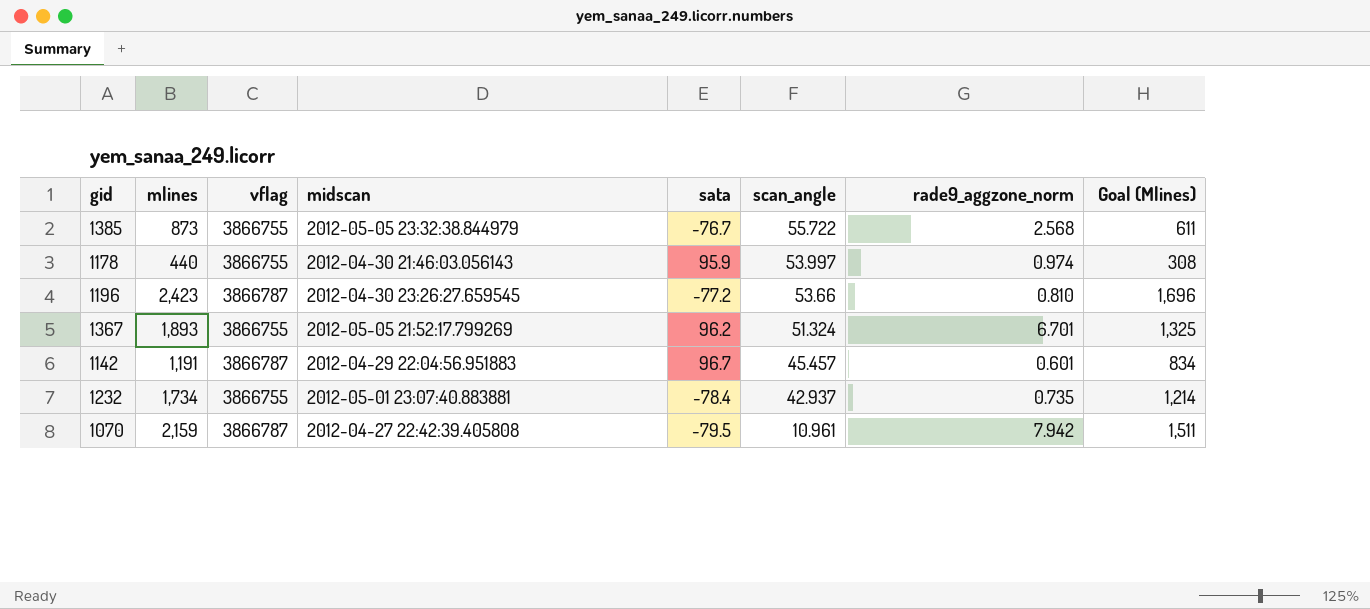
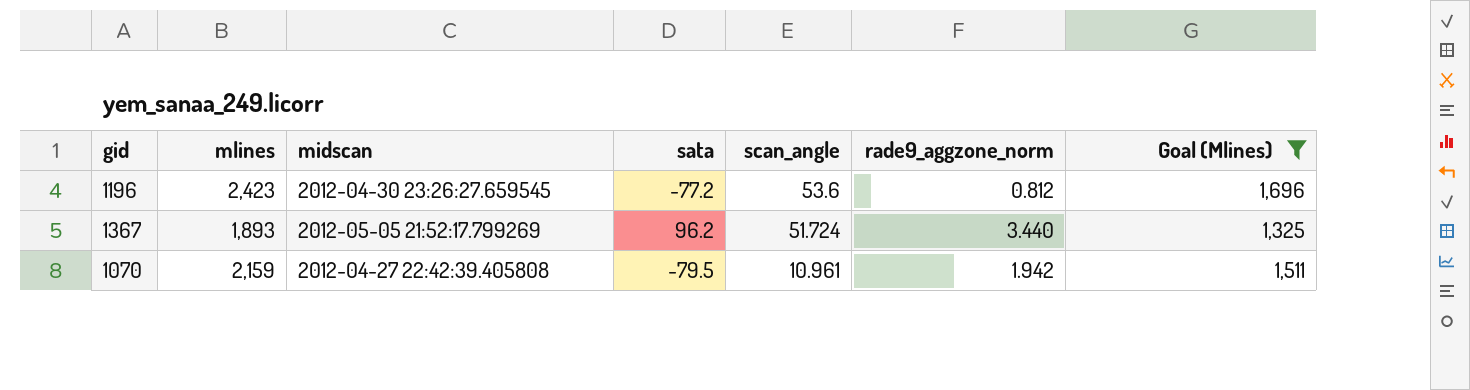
filter: none -> Goal (Mlines) >= 1,325
column vflag | position: 3 -> none
1196 | scan_angle: 53.66 -> 53.6
1196 | rade9_aggzone_norm: 0.810 -> 0.812
1367 | scan_angle: 51.324 -> 51.724
1367 | rade9_aggzone_norm: 6.701 -> 3.440
1070 | rade9_aggzone_norm: 7.942 -> 1.942

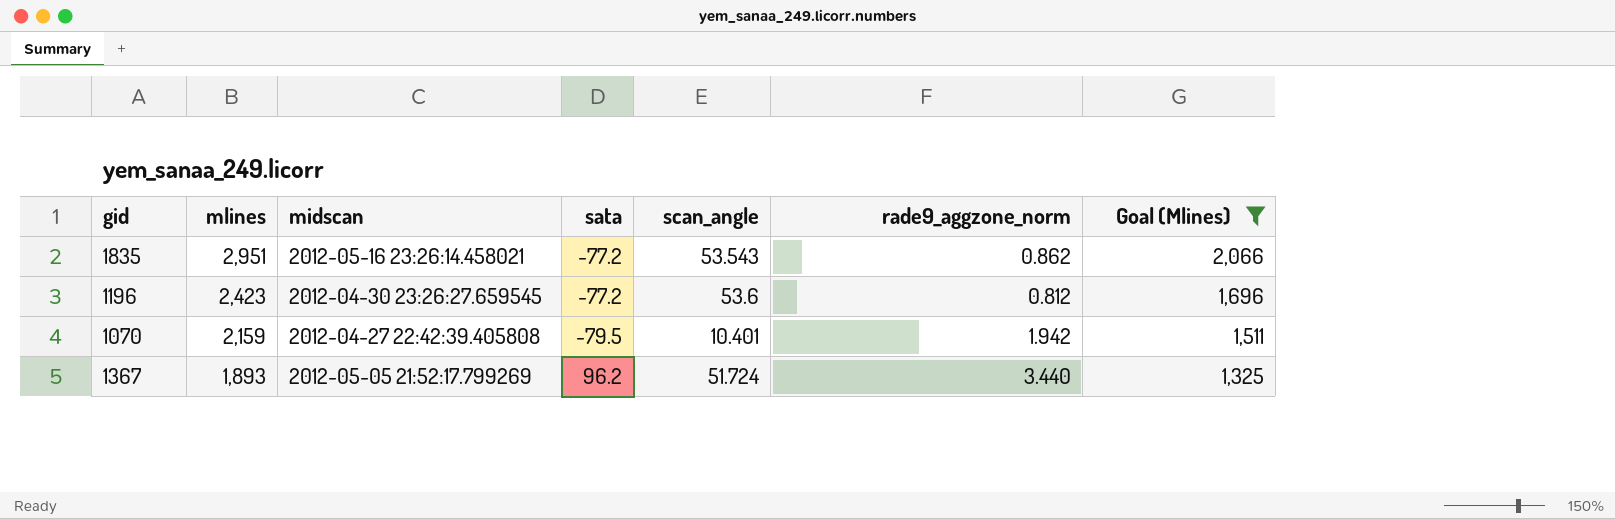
row order: scan_angle descending -> mlines descending
row 1835: none -> 2,951 | 2012-05-16 23:26:14.458021 | -77.2 | 53.543 | 0.862 | 2,066
1070 | scan_angle: 10.961 -> 10.401

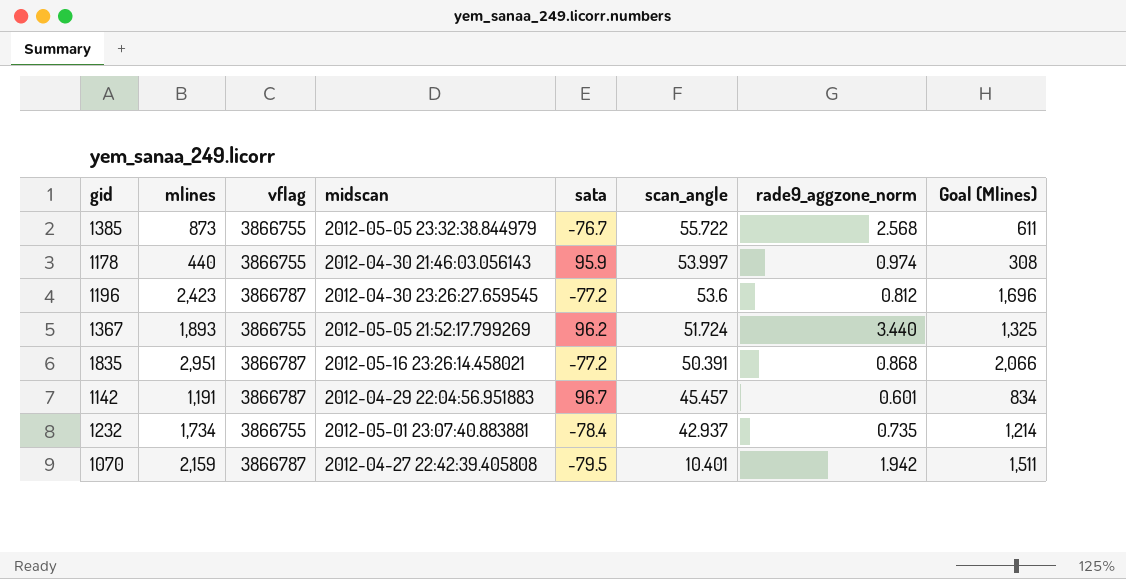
filter: Goal (Mlines) >= 1,325 -> none
row order: mlines descending -> scan_angle descending
column vflag | position: none -> 3
1835 | scan_angle: 53.543 -> 50.391
1835 | rade9_aggzone_norm: 0.862 -> 0.868

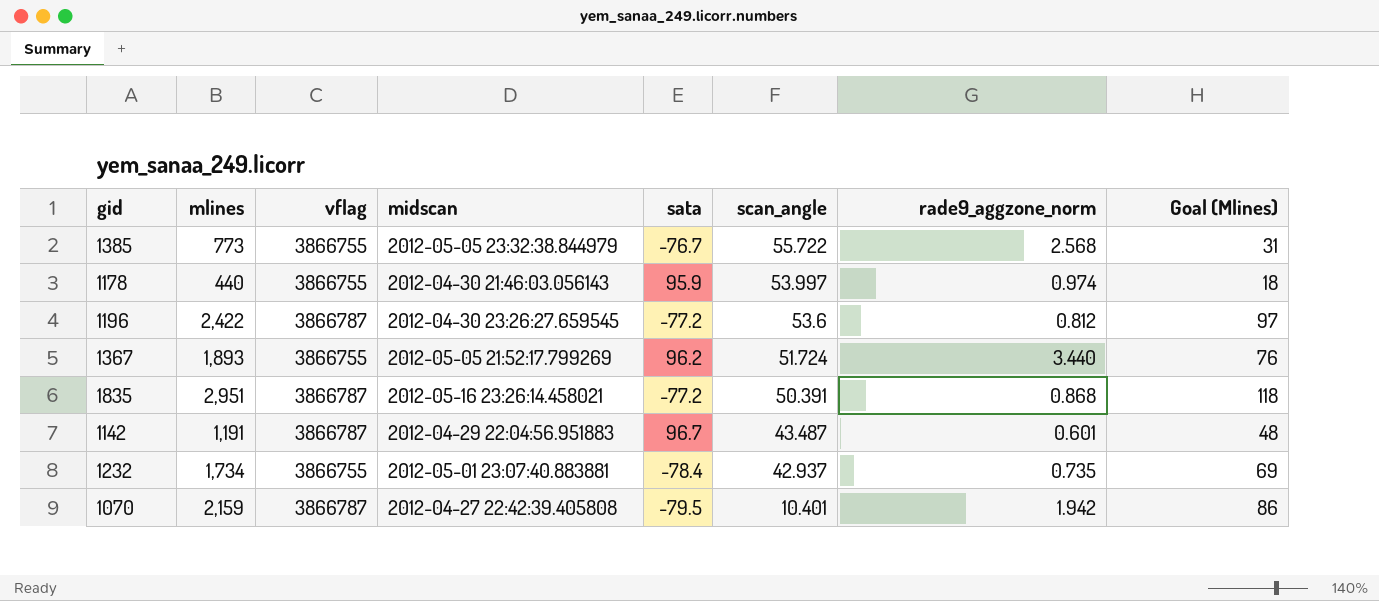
column Goal (Mlines) | formula: [mlines] * 0.7 -> [mlines] * 0.04
1385 | mlines: 873 -> 773
1196 | mlines: 2,423 -> 2,422
1142 | scan_angle: 45.457 -> 43.487

